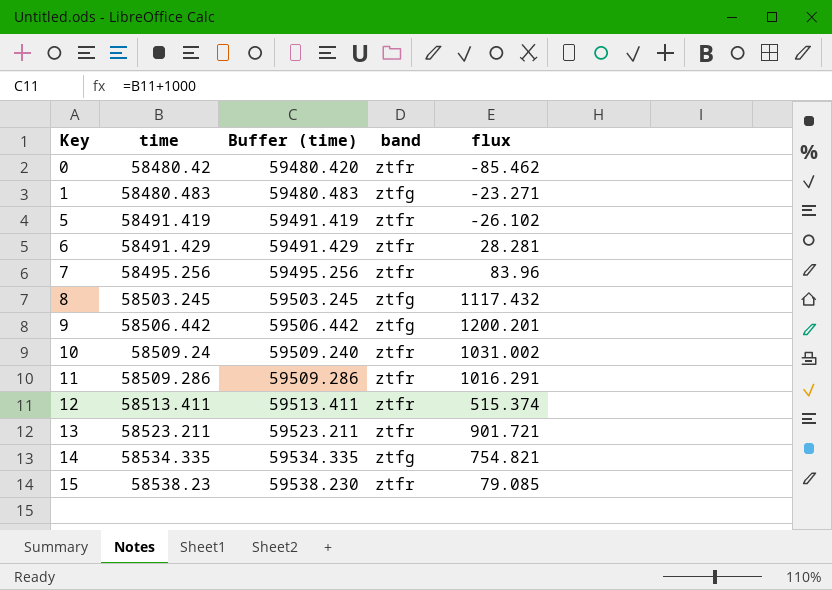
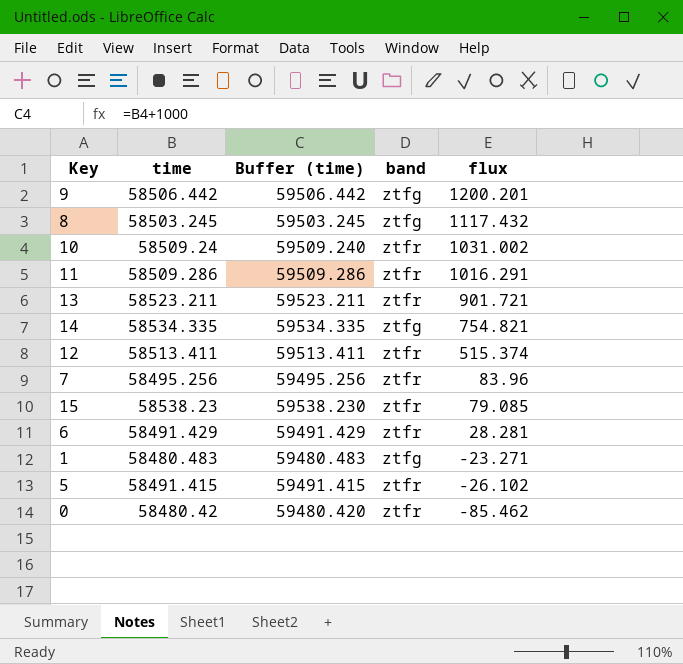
row order: Key ascending -> flux descending
5 | time: 58491.419 -> 58491.415
5 | Buffer (time): 59491.419 -> 59491.415

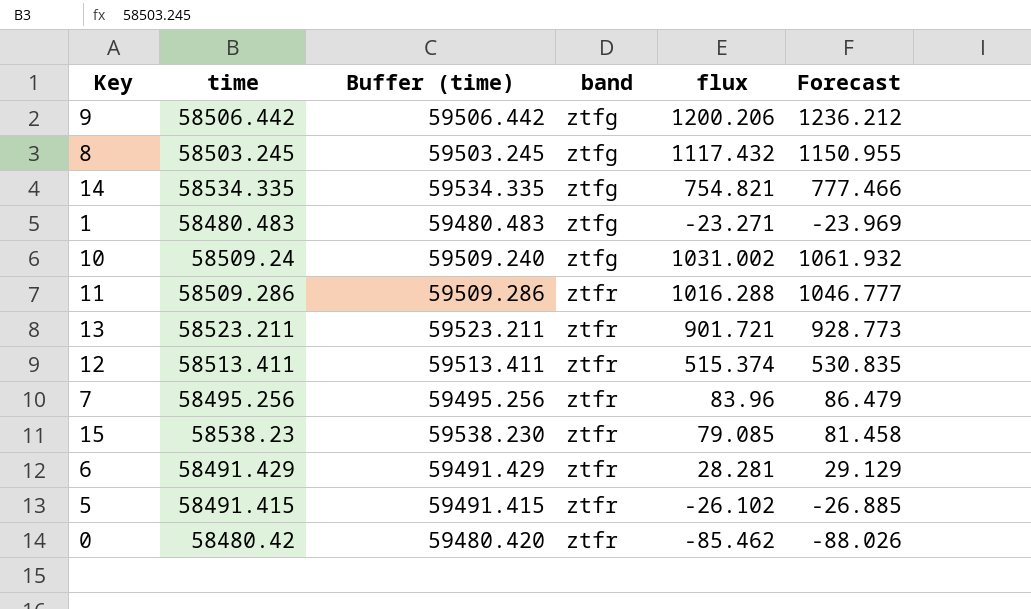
row order: flux descending -> band ascending
column Forecast | formula: none -> [flux] * 1.03
9 | flux: 1200.201 -> 1200.206
10 | band: ztfr -> ztfg
11 | flux: 1016.291 -> 1016.288

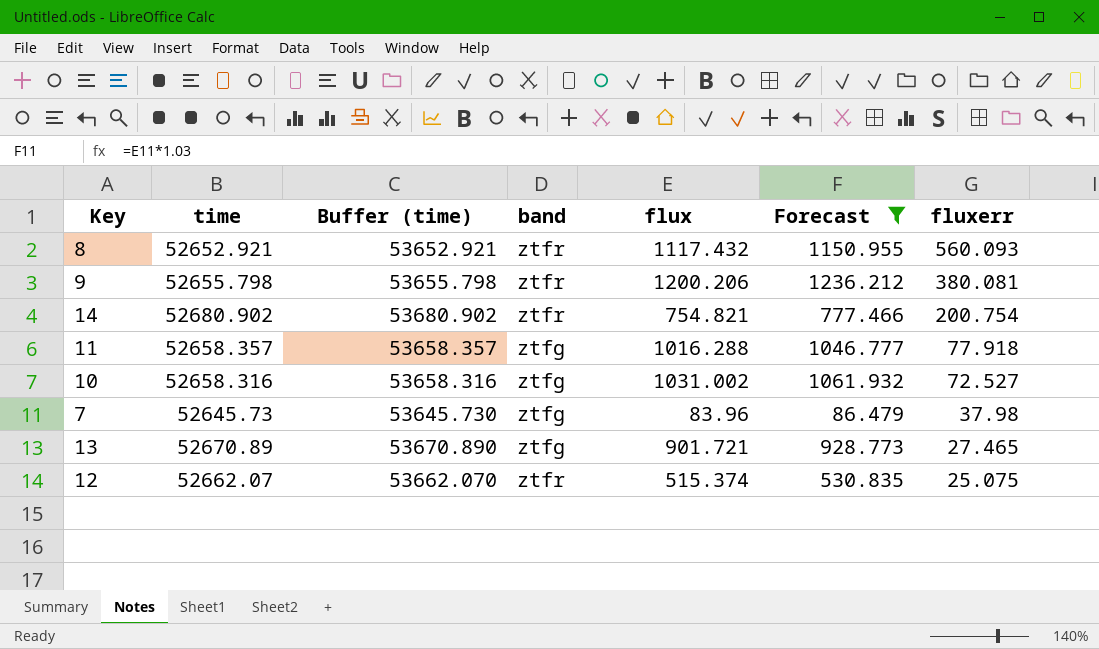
filter: none -> Forecast >= 86.479
row order: band ascending -> fluxerr descending
column fluxerr | position: none -> 7
8 | time: 58503.245 -> 52652.921
8 | Buffer (time): 59503.245 -> 53652.921
8 | band: ztfg -> ztfr
9 | time: 58506.442 -> 52655.798
9 | Buffer (time): 59506.442 -> 53655.798
9 | band: ztfg -> ztfr
14 | time: 58534.335 -> 52680.902
14 | Buffer (time): 59534.335 -> 53680.902
14 | band: ztfg -> ztfr
11 | time: 58509.286 -> 52658.357
11 | Buffer (time): 59509.286 -> 53658.357
11 | band: ztfr -> ztfg
10 | time: 58509.24 -> 52658.316
10 | Buffer (time): 59509.240 -> 53658.316
7 | time: 58495.256 -> 52645.73
7 | Buffer (time): 59495.256 -> 53645.730
7 | band: ztfr -> ztfg
13 | time: 58523.211 -> 52670.89
13 | Buffer (time): 59523.211 -> 53670.890
13 | band: ztfr -> ztfg
12 | time: 58513.411 -> 52662.07
12 | Buffer (time): 59513.411 -> 53662.070

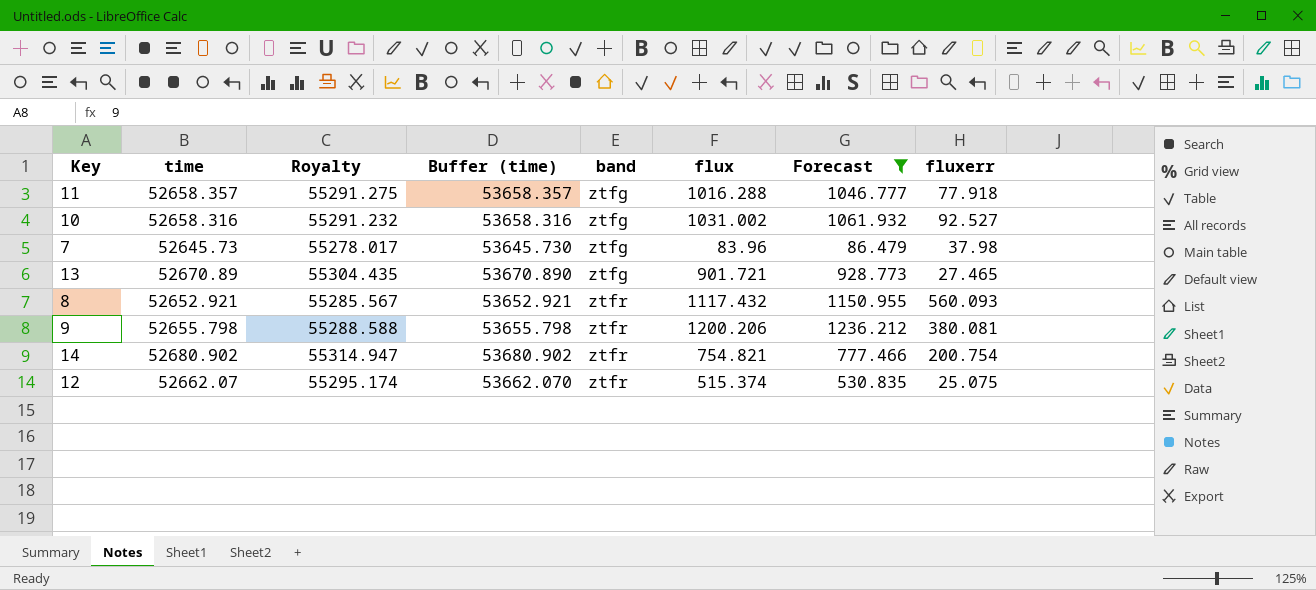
row order: fluxerr descending -> band ascending
column Royalty | formula: none -> [time] * 1.05
10 | fluxerr: 72.527 -> 92.527

